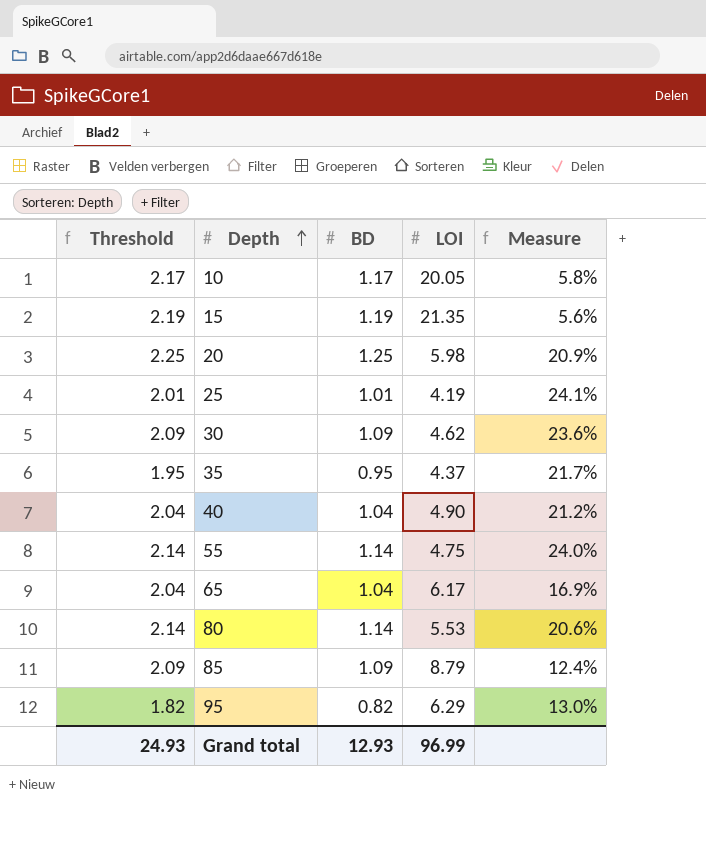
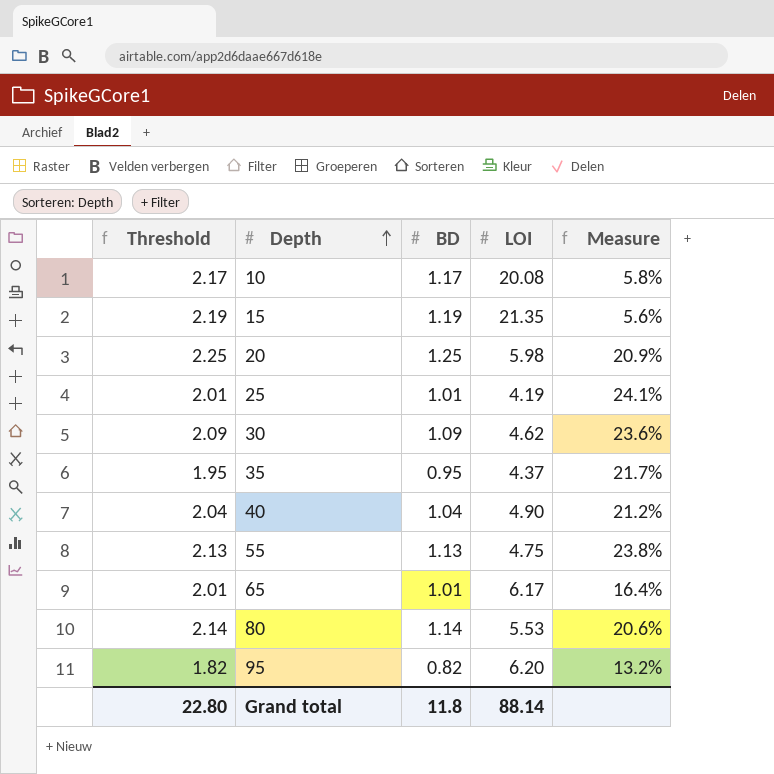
row 85: 2.09 | 1.09 | 8.79 | 12.4% -> none
10 | LOI: 20.05 -> 20.08
55 | Threshold: 2.14 -> 2.13
55 | BD: 1.14 -> 1.13
55 | Measure: 24.0% -> 23.8%
65 | Threshold: 2.04 -> 2.01
65 | BD: 1.04 -> 1.01
65 | Measure: 16.9% -> 16.4%
95 | LOI: 6.29 -> 6.20
95 | Measure: 13.0% -> 13.2%
Grand total | Threshold: 24.93 -> 22.80
Grand total | BD: 12.93 -> 11.8
Grand total | LOI: 96.99 -> 88.14

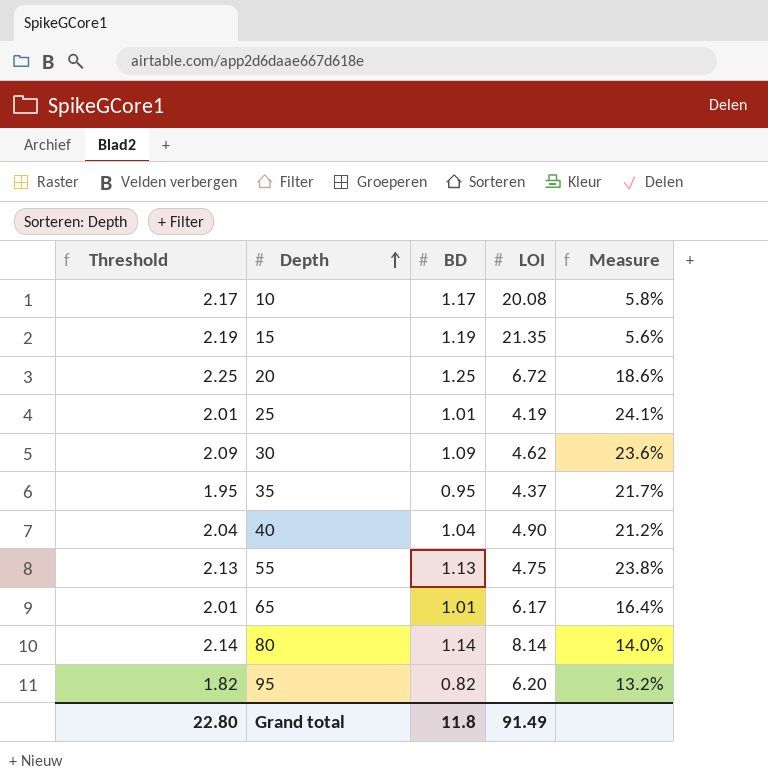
20 | LOI: 5.98 -> 6.72
20 | Measure: 20.9% -> 18.6%
80 | LOI: 5.53 -> 8.14
80 | Measure: 20.6% -> 14.0%
Grand total | LOI: 88.14 -> 91.49

